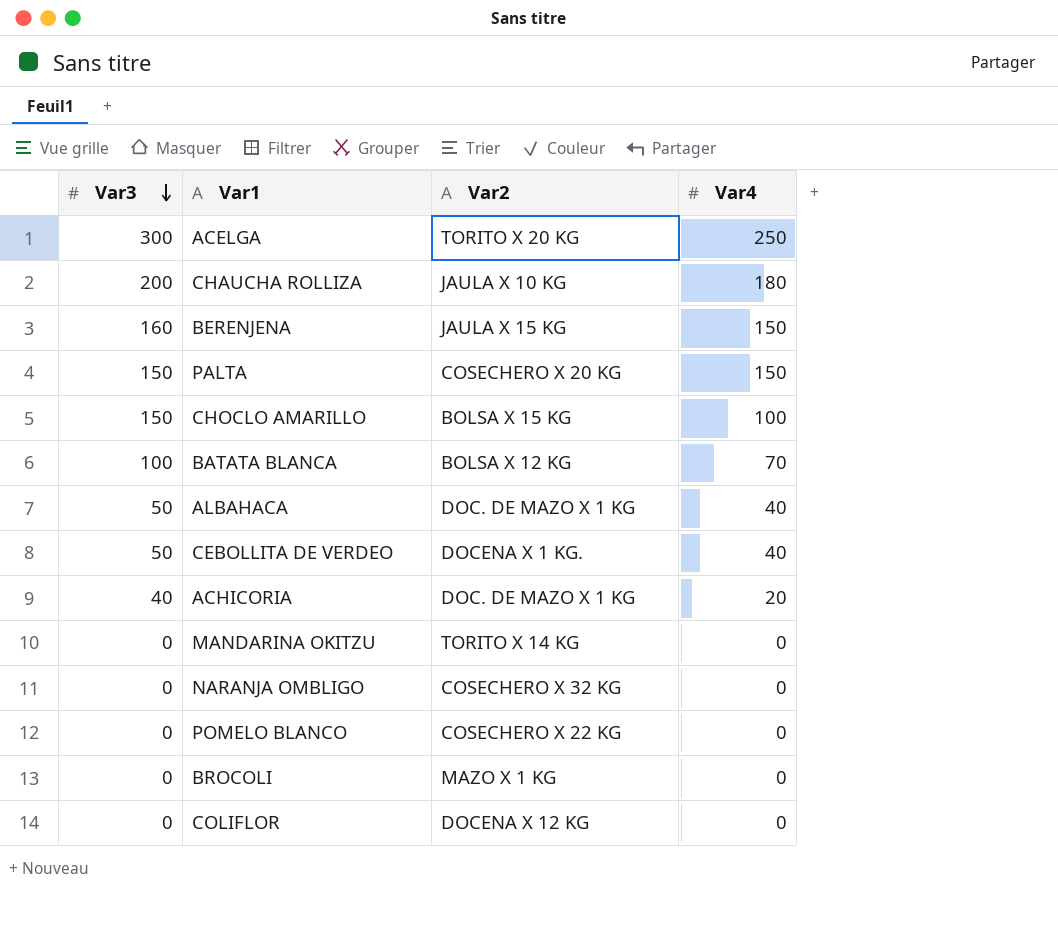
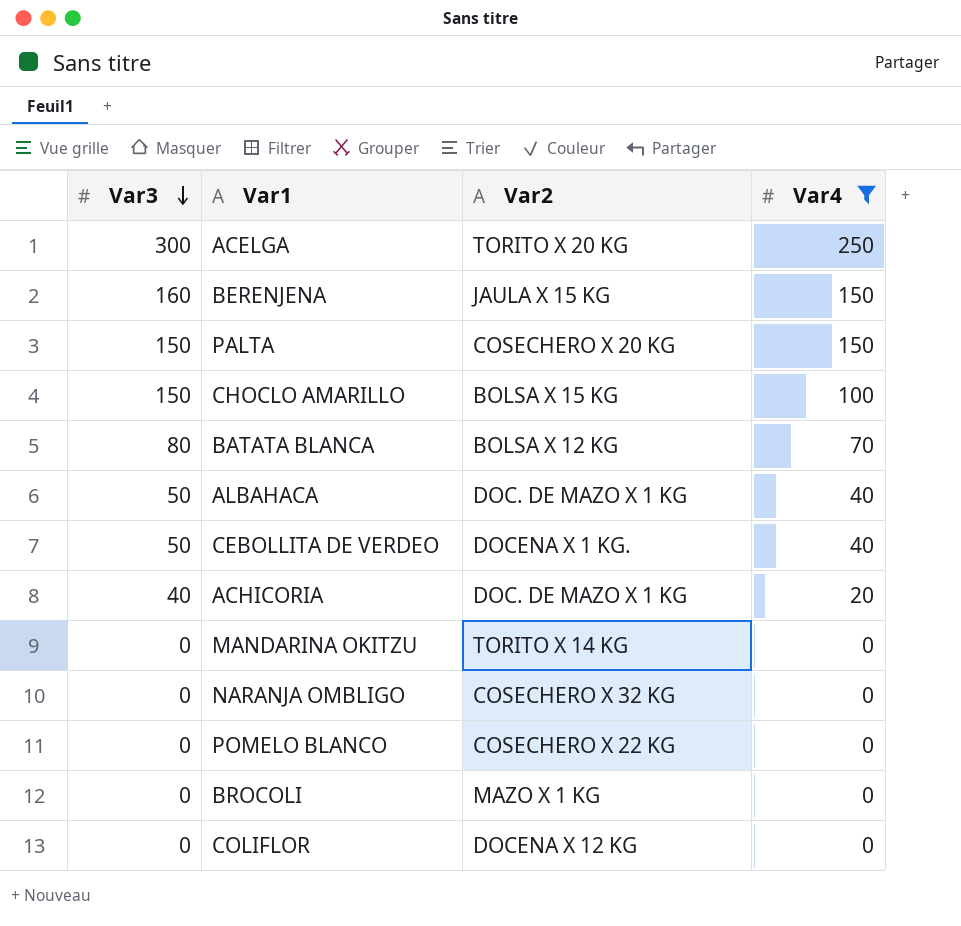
filter: none -> Var4 != 180
BATATA BLANCA | Var3: 100 -> 80

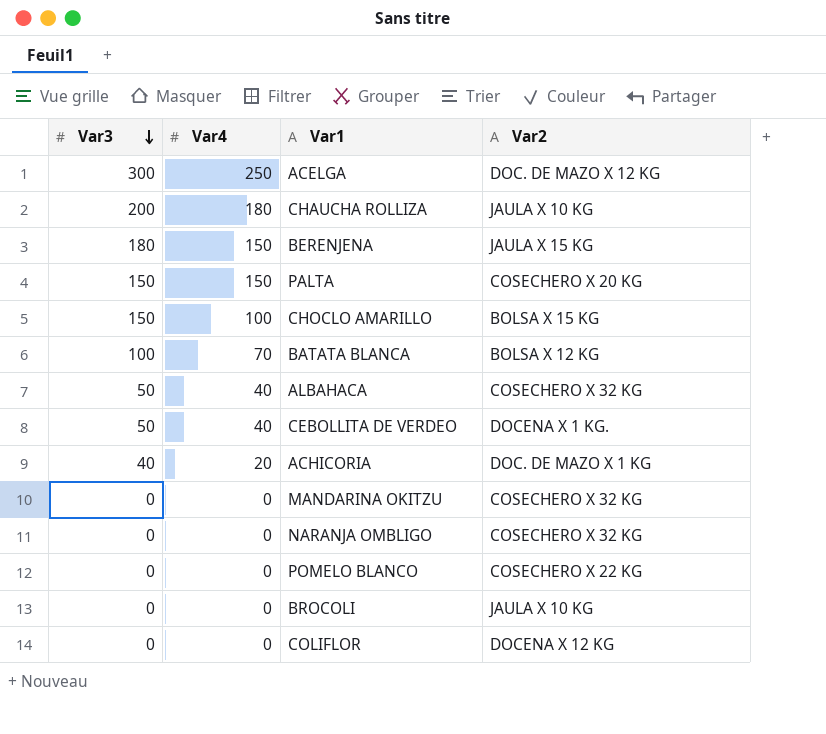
filter: Var4 != 180 -> none
column Var4 | position: 4 -> 2
ACELGA | Var2: TORITO X 20 KG -> DOC. DE MAZO X 12 KG
BERENJENA | Var3: 160 -> 180
BATATA BLANCA | Var3: 80 -> 100
ALBAHACA | Var2: DOC. DE MAZO X 1 KG -> COSECHERO X 32 KG
MANDARINA OKITZU | Var2: TORITO X 14 KG -> COSECHERO X 32 KG
BROCOLI | Var2: MAZO X 1 KG -> JAULA X 10 KG

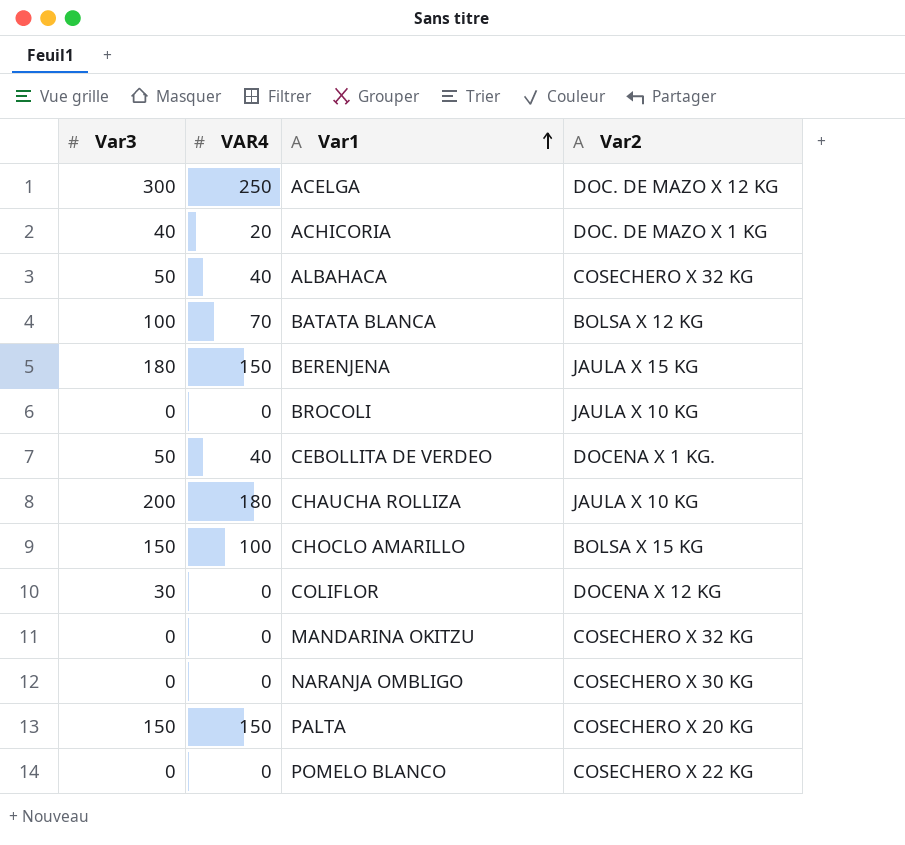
row order: Var3 descending -> Var1 ascending
column name: Var4 -> VAR4
COLIFLOR | Var3: 0 -> 30
NARANJA OMBLIGO | Var2: COSECHERO X 32 KG -> COSECHERO X 30 KG

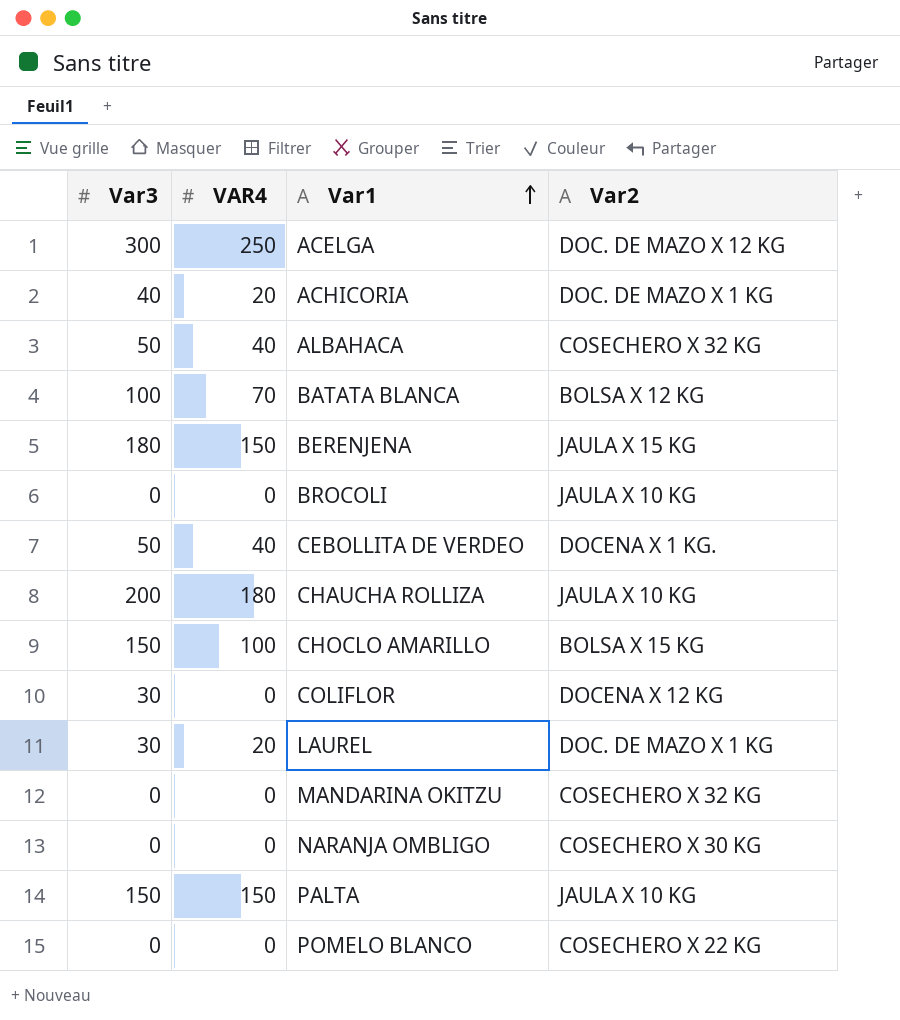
row LAUREL: none -> 30 | 20 | DOC. DE MAZO X 1 KG
PALTA | Var2: COSECHERO X 20 KG -> JAULA X 10 KG

